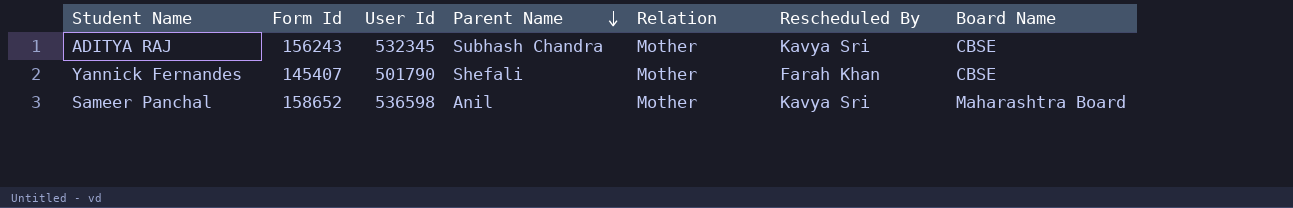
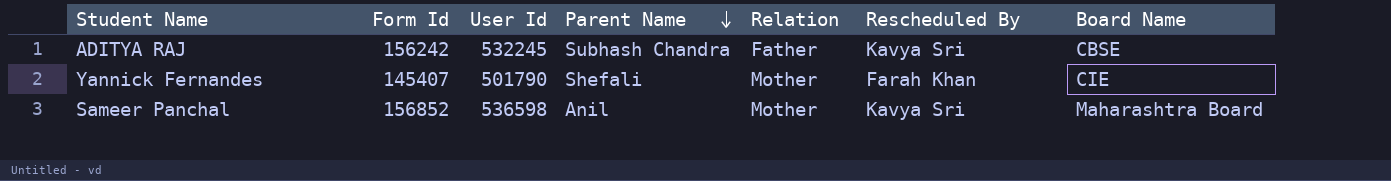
ADITYA RAJ | Form Id: 156243 -> 156242
ADITYA RAJ | User Id: 532345 -> 532245
ADITYA RAJ | Relation: Mother -> Father
Yannick Fernandes | Board Name: CBSE -> CIE
Sameer Panchal | Form Id: 158652 -> 156852

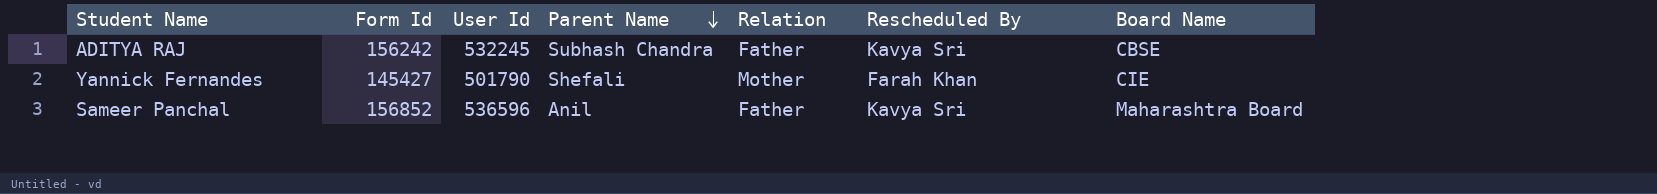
Yannick Fernandes | Form Id: 145407 -> 145427
Sameer Panchal | User Id: 536598 -> 536596
Sameer Panchal | Relation: Mother -> Father

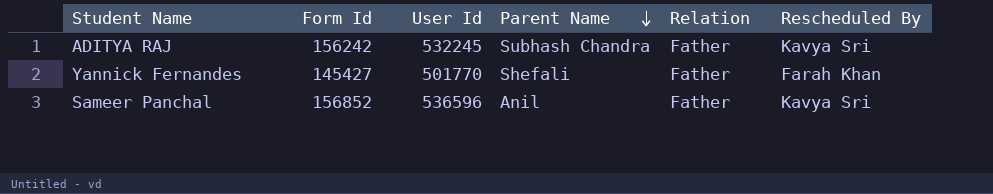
column Board Name | position: 7 -> none
Yannick Fernandes | User Id: 501790 -> 501770
Yannick Fernandes | Relation: Mother -> Father

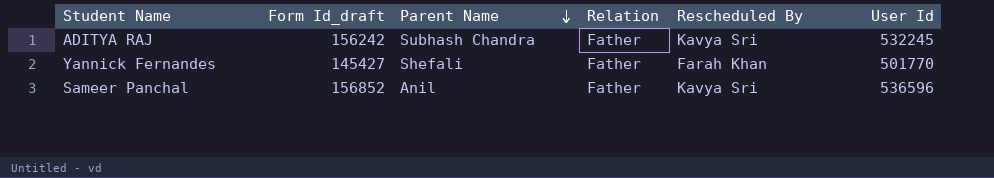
column name: Form Id -> Form Id_draft
column User Id | position: 3 -> 6

